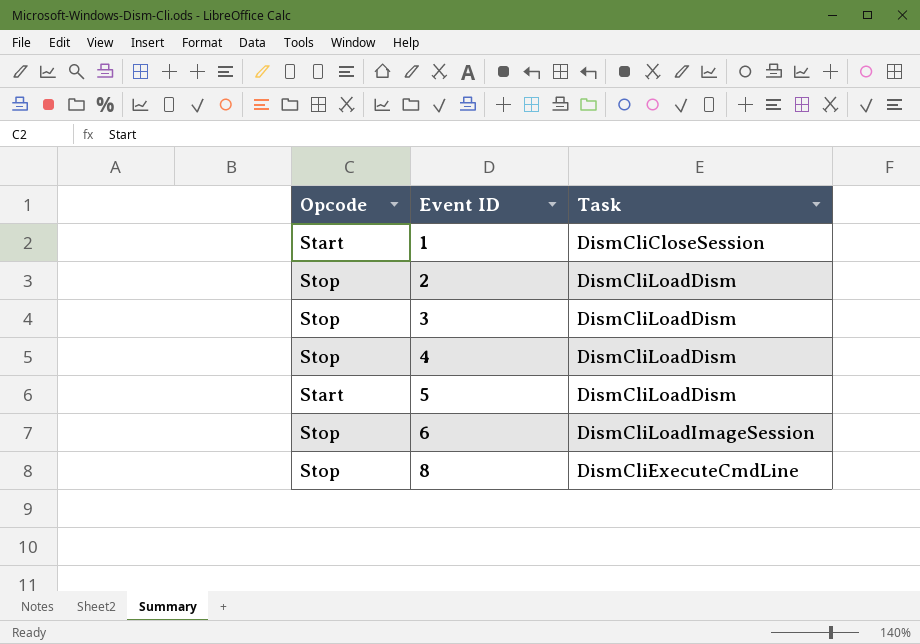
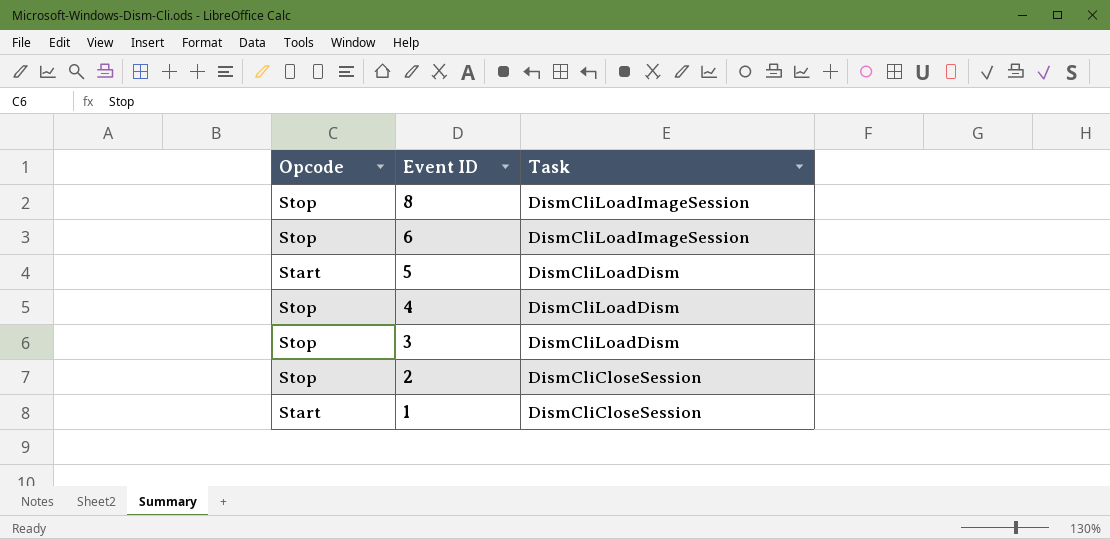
row order: Event ID ascending -> Event ID descending
8 | Task: DismCliExecuteCmdLine -> DismCliLoadImageSession
2 | Task: DismCliLoadDism -> DismCliCloseSession

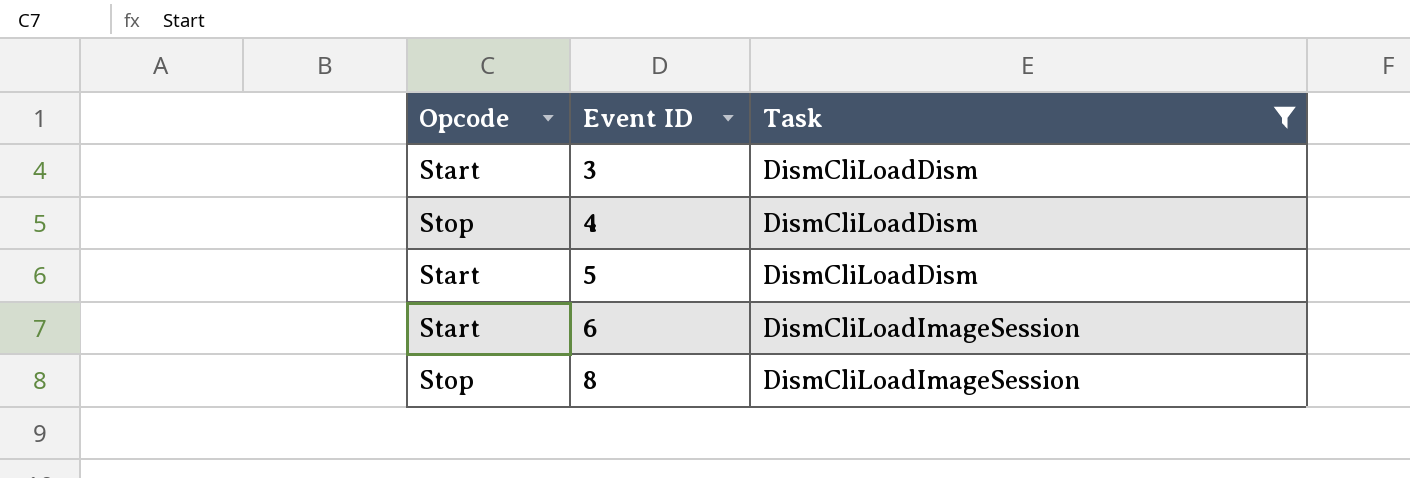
filter: none -> Task != DismCliCloseSession
row order: Event ID descending -> Event ID ascending
3 | Opcode: Stop -> Start
6 | Opcode: Stop -> Start

